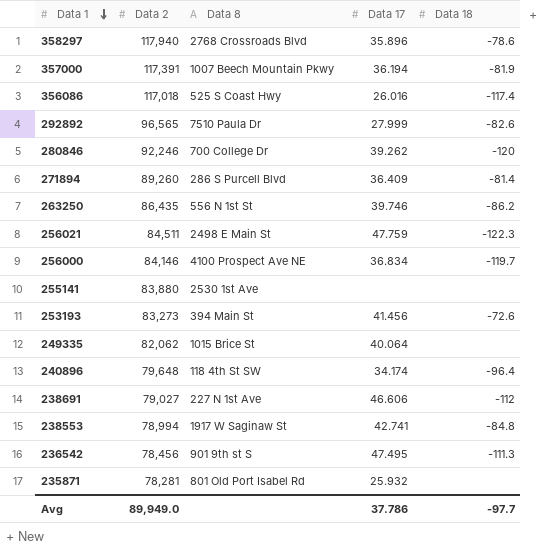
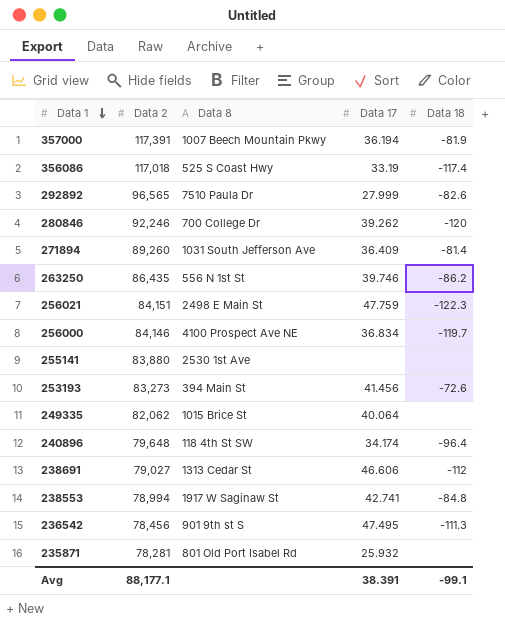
row 358297: 117,940 | 2768 Crossroads Blvd | 35.896 | -78.6 -> none
356086 | Data 17: 26.016 -> 33.19
271894 | Data 8: 286 S Purcell Blvd -> 1031 South Jefferson Ave
256021 | Data 2: 84,511 -> 84,151
238691 | Data 8: 227 N 1st Ave -> 1313 Cedar St
Avg | Data 2: 89,949.0 -> 88,177.1
Avg | Data 17: 37.786 -> 38.391
Avg | Data 18: -97.7 -> -99.1

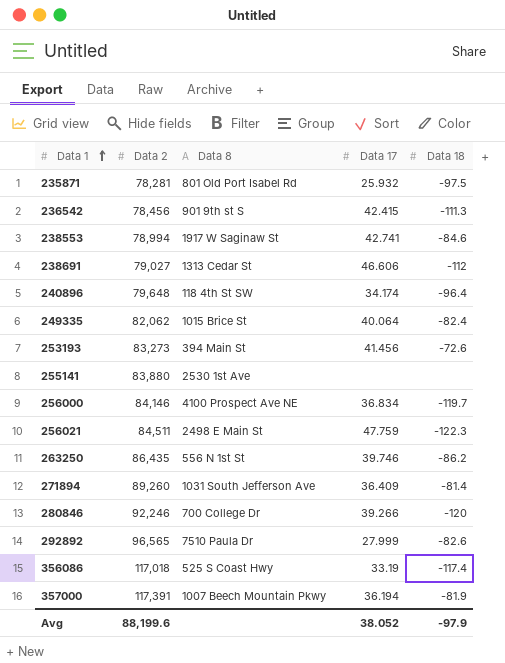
row order: Data 1 descending -> Data 1 ascending
235871 | Data 18: none -> -97.5
236542 | Data 17: 47.495 -> 42.415
238553 | Data 18: -84.8 -> -84.6
249335 | Data 18: none -> -82.4
256021 | Data 2: 84,151 -> 84,511
280846 | Data 17: 39.262 -> 39.266
Avg | Data 2: 88,177.1 -> 88,199.6
Avg | Data 17: 38.391 -> 38.052
Avg | Data 18: -99.1 -> -97.9

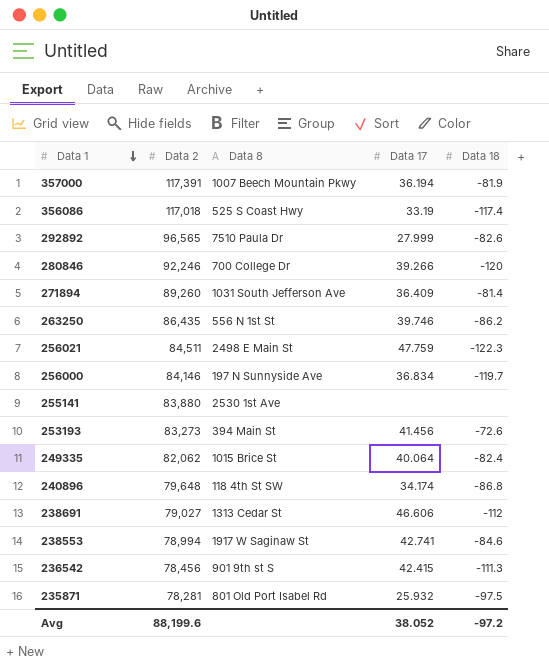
row order: Data 1 ascending -> Data 1 descending
256000 | Data 8: 4100 Prospect Ave NE -> 197 N Sunnyside Ave
240896 | Data 18: -96.4 -> -86.8
Avg | Data 18: -97.9 -> -97.2

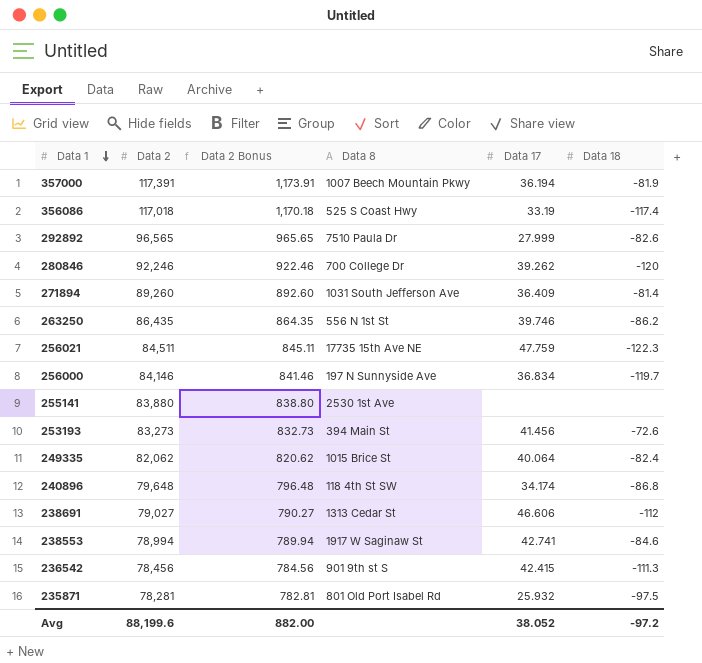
column Data 2 Bonus | formula: none -> [Data 2] * 0.01
280846 | Data 17: 39.266 -> 39.262
256021 | Data 8: 2498 E Main St -> 17735 15th Ave NE

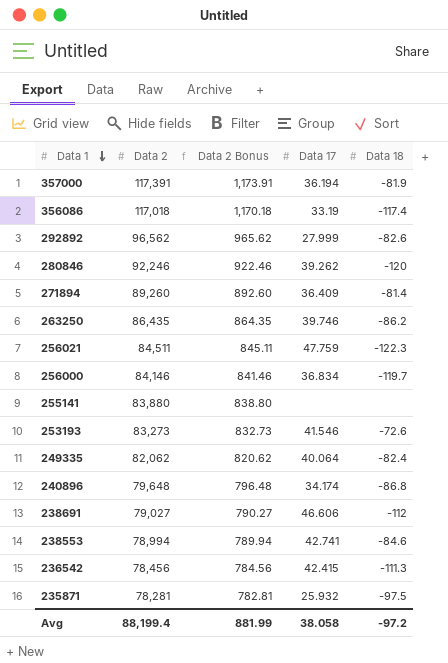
column Data 8 | position: 4 -> none
292892 | Data 2: 96,565 -> 96,562
292892 | Data 2 Bonus: 965.65 -> 965.62
253193 | Data 17: 41.456 -> 41.546
Avg | Data 2: 88,199.6 -> 88,199.4
Avg | Data 2 Bonus: 882.00 -> 881.99
Avg | Data 17: 38.052 -> 38.058

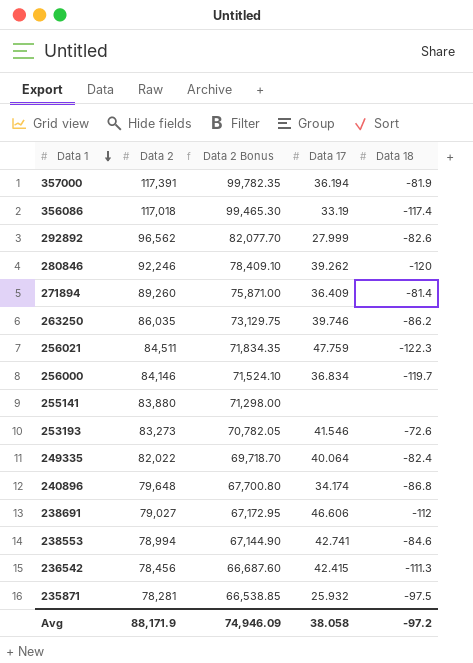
column Data 2 Bonus | formula: [Data 2] * 0.01 -> [Data 2] * 0.85
263250 | Data 2: 86,435 -> 86,035
249335 | Data 2: 82,062 -> 82,022
Avg | Data 2: 88,199.4 -> 88,171.9
Avg | Data 2 Bonus: 881.99 -> 74,946.09

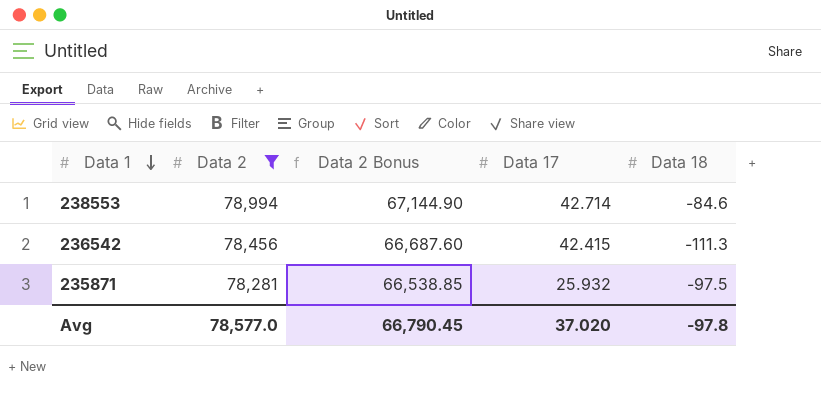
filter: none -> Data 2 <= 78,994
238553 | Data 17: 42.741 -> 42.714
Avg | Data 2: 88,171.9 -> 78,577.0
Avg | Data 2 Bonus: 74,946.09 -> 66,790.45
Avg | Data 17: 38.058 -> 37.020
Avg | Data 18: -97.2 -> -97.8

